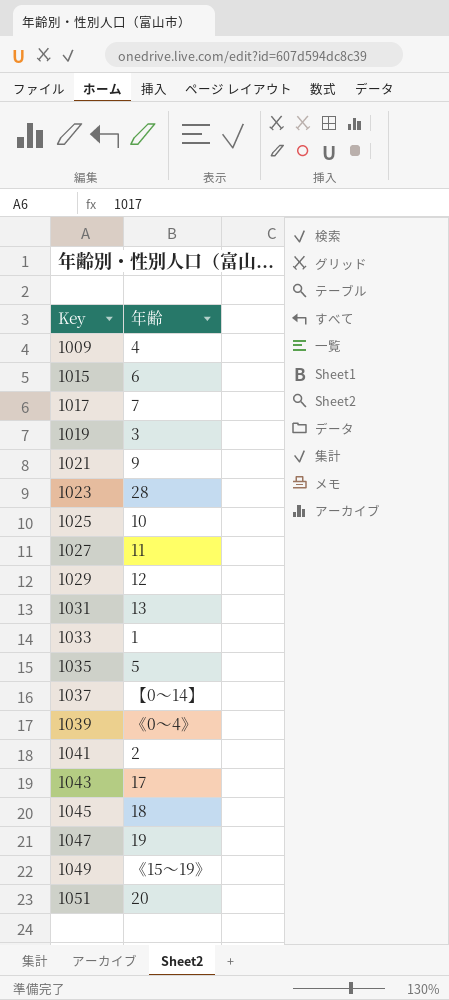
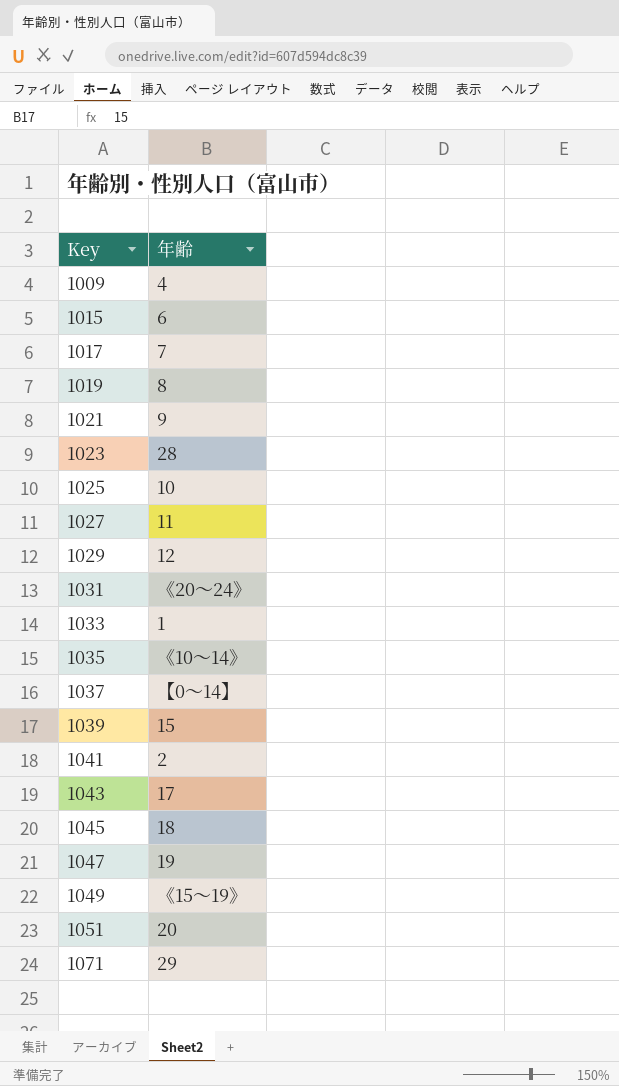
1019 | 年齢: 3 -> 8
1031 | 年齢: 13 -> 《20～24》
1035 | 年齢: 5 -> 《10～14》
1039 | 年齢: 《0～4》 -> 15
row 1071: none -> 29

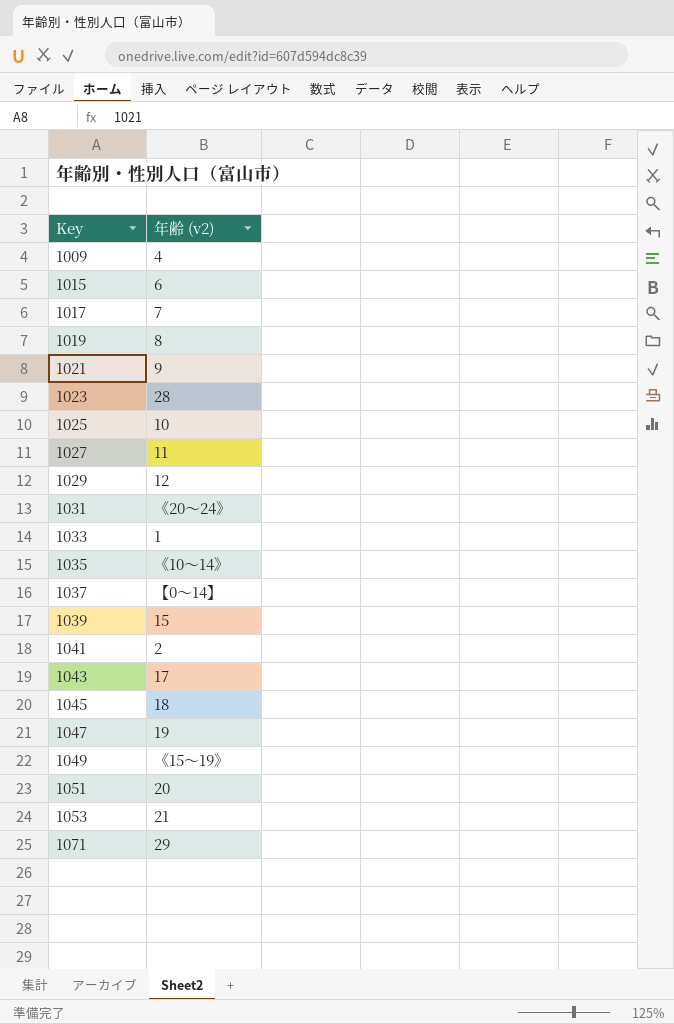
column name: 年齢 -> 年齢 (v2)
row 1053: none -> 21

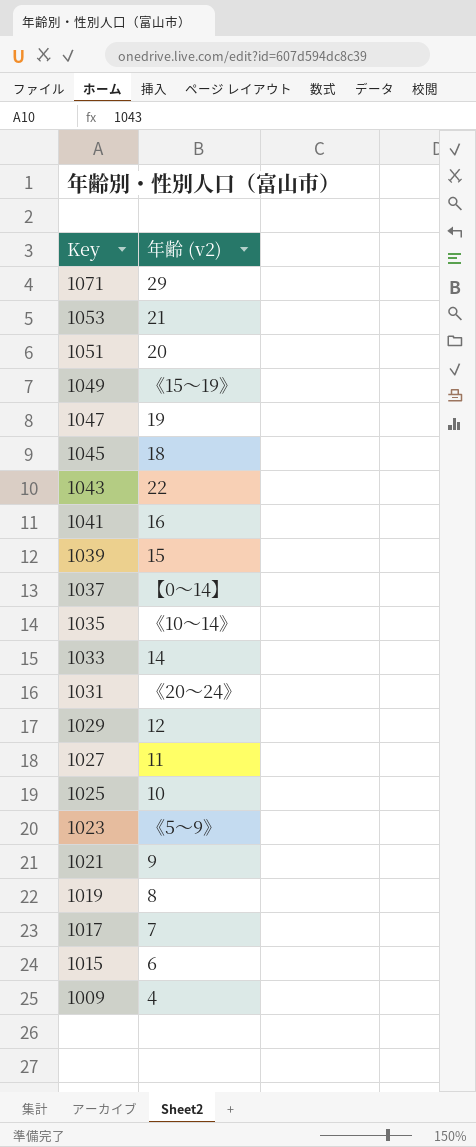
row order: Key ascending -> Key descending
1043 | 年齢 (v2): 17 -> 22
1041 | 年齢 (v2): 2 -> 16
1033 | 年齢 (v2): 1 -> 14
1023 | 年齢 (v2): 28 -> 《5～9》

